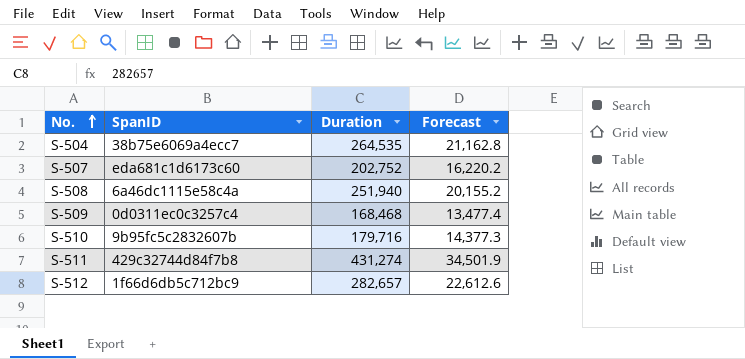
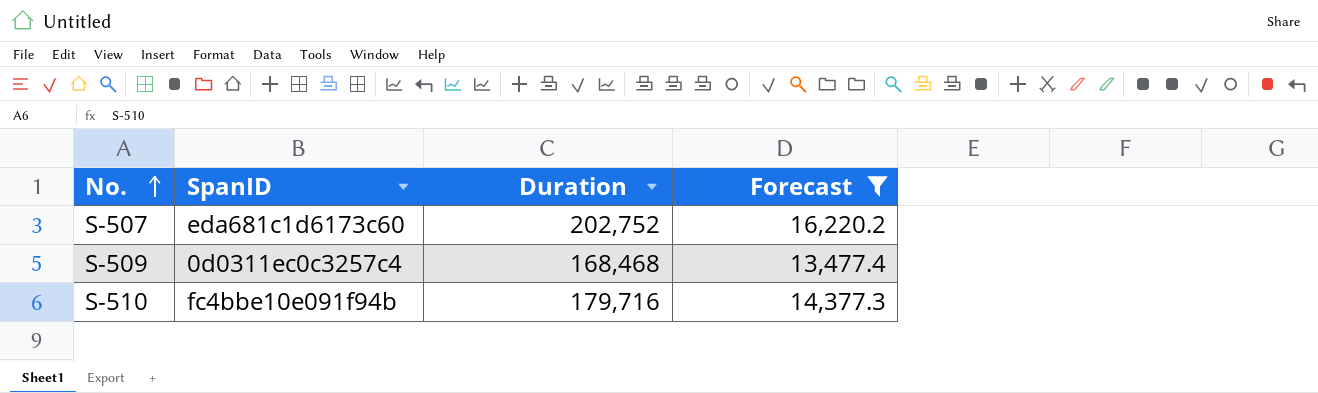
filter: none -> Forecast <= 16,220.2
S-510 | SpanID: 9b95fc5c2832607b -> fc4bbe10e091f94b

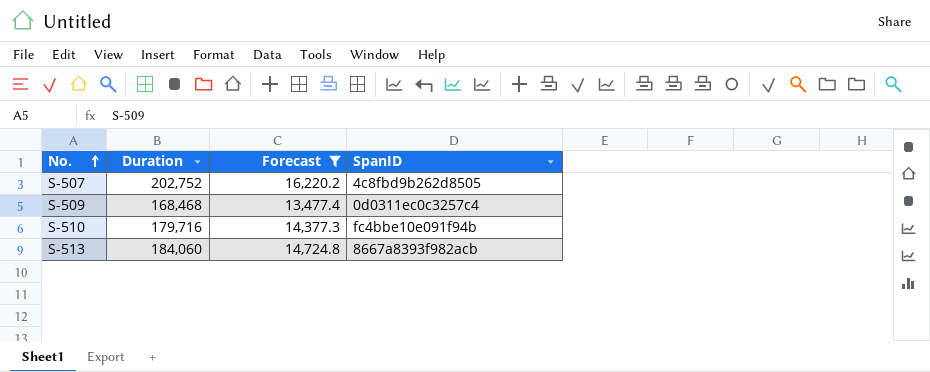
column SpanID | position: 2 -> 4
S-507 | SpanID: eda681c1d6173c60 -> 4c8fbd9b262d8505
row S-513: none -> 184,060 | 14,724.8 | 8667a8393f982acb

